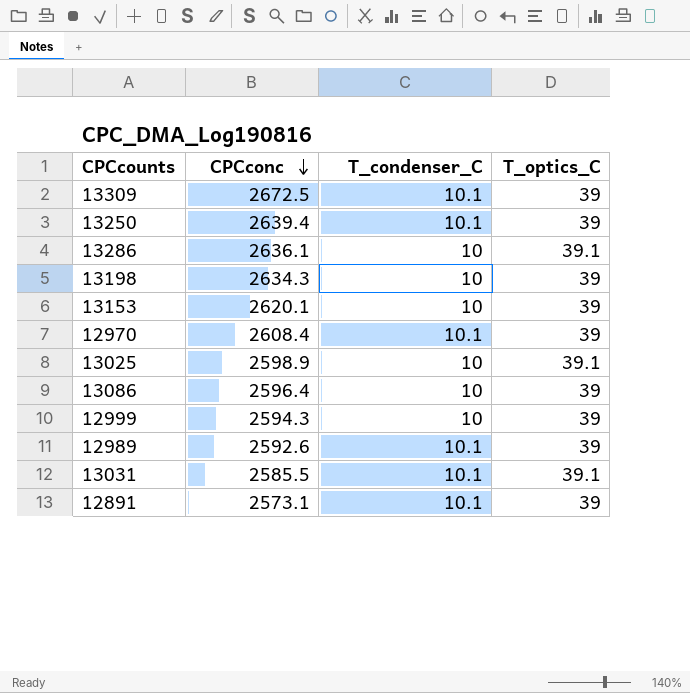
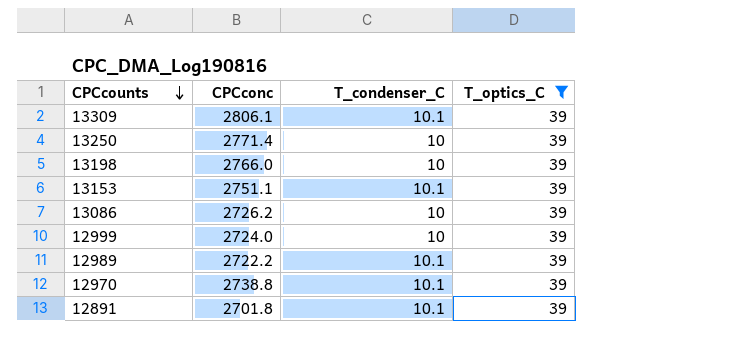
filter: none -> T_optics_C = 39
row order: CPCconc descending -> CPCcounts descending
13309 | CPCconc: 2672.5 -> 2806.1
13250 | CPCconc: 2639.4 -> 2771.4
13250 | T_condenser_C: 10.1 -> 10
13198 | CPCconc: 2634.3 -> 2766.0
13153 | CPCconc: 2620.1 -> 2751.1
13153 | T_condenser_C: 10 -> 10.1
13086 | CPCconc: 2596.4 -> 2726.2
12999 | CPCconc: 2594.3 -> 2724.0
12989 | CPCconc: 2592.6 -> 2722.2
12970 | CPCconc: 2608.4 -> 2738.8
12891 | CPCconc: 2573.1 -> 2701.8

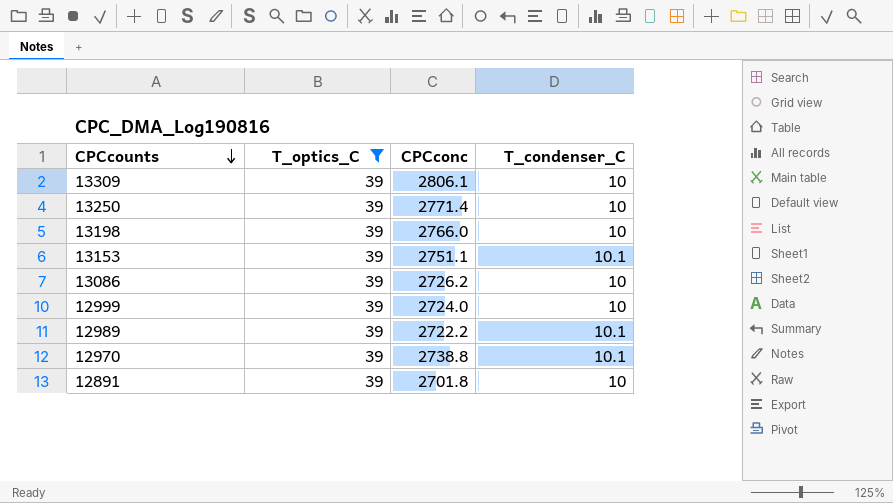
column T_optics_C | position: 4 -> 2
13309 | T_condenser_C: 10.1 -> 10
12891 | T_condenser_C: 10.1 -> 10

